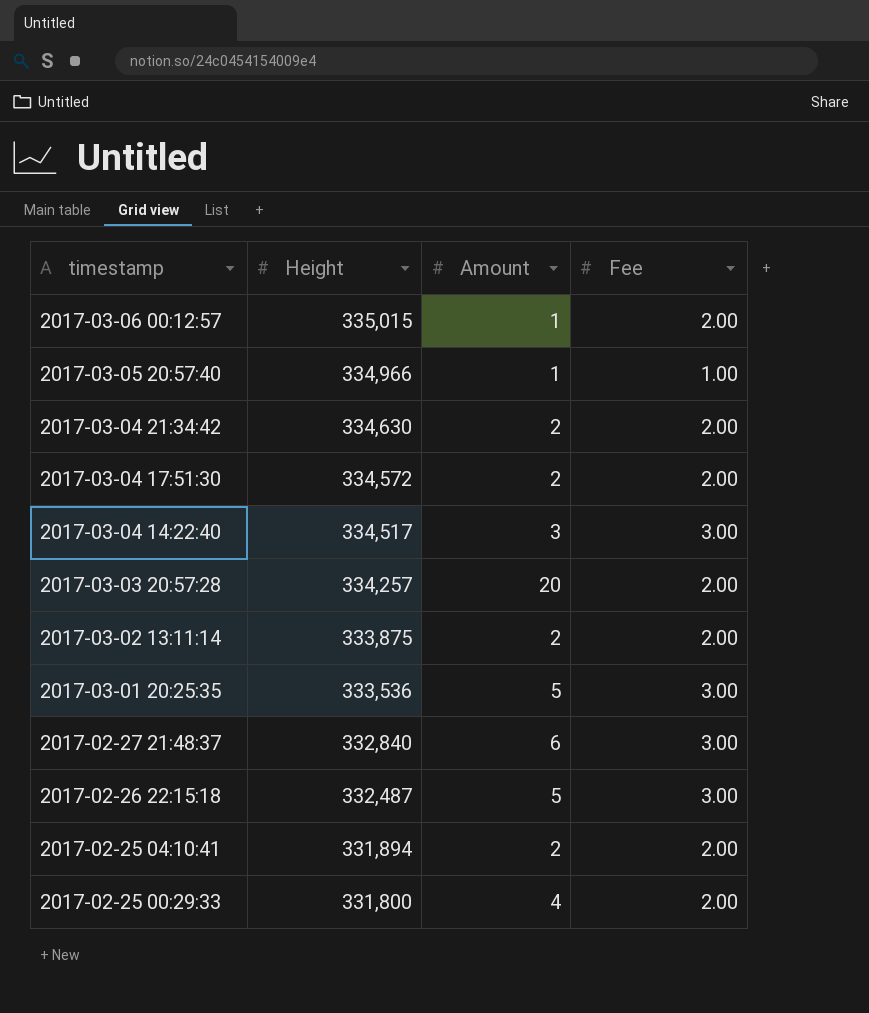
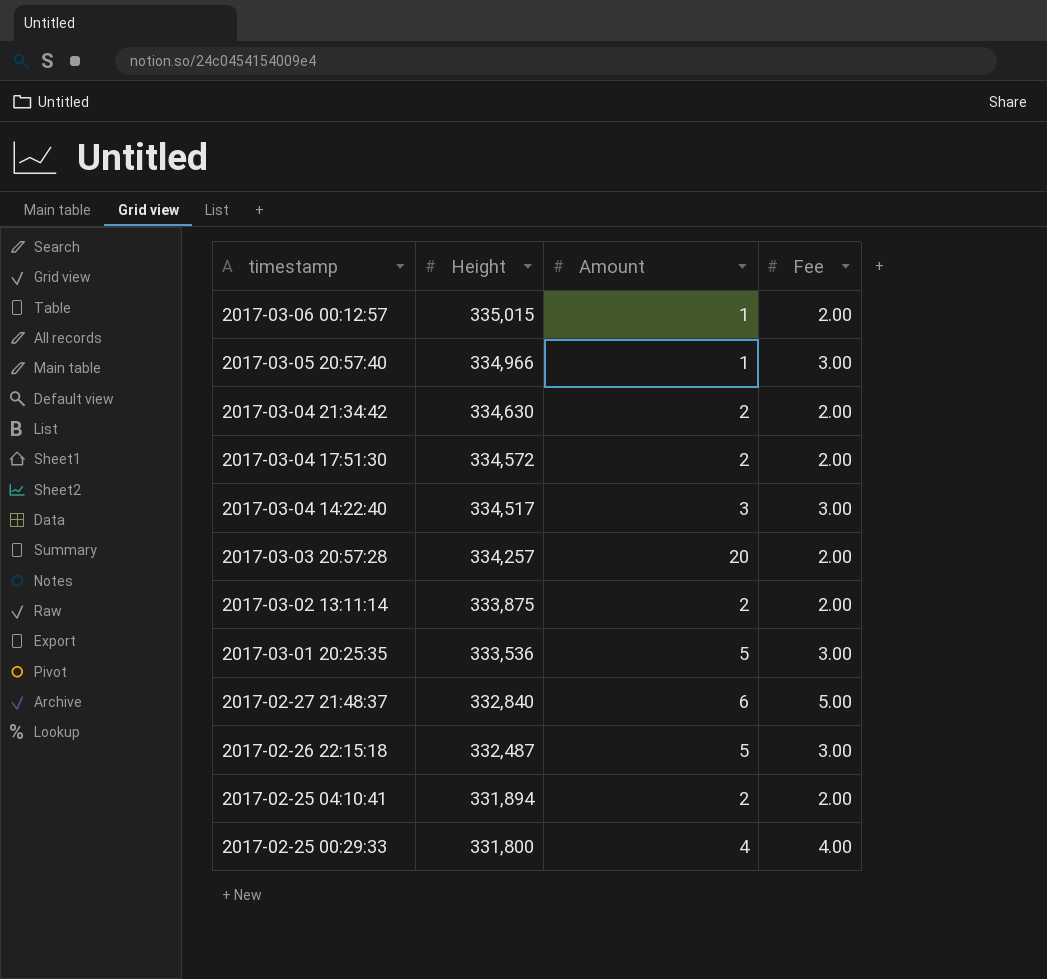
2017-03-05 20:57:40 | Fee: 1.00 -> 3.00
2017-02-27 21:48:37 | Fee: 3.00 -> 5.00
2017-02-25 00:29:33 | Fee: 2.00 -> 4.00

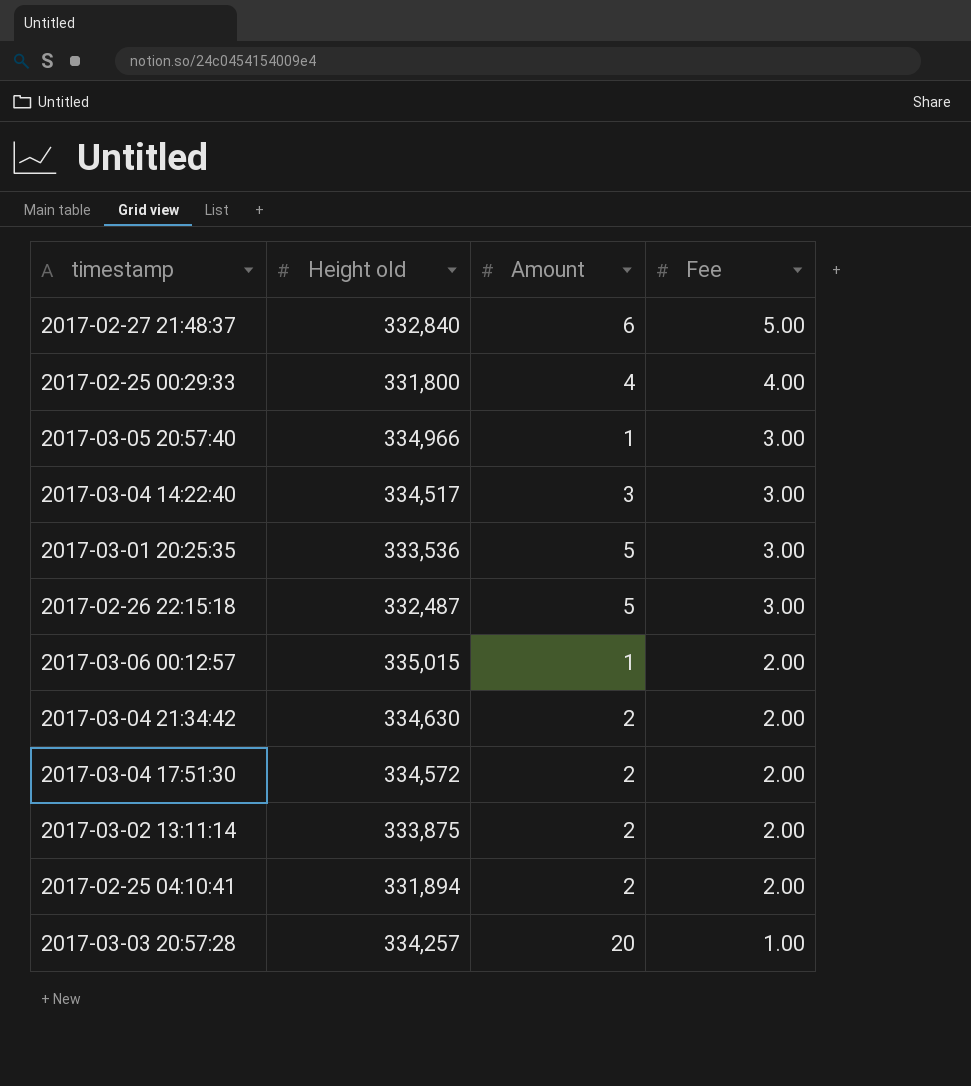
row order: timestamp descending -> Fee descending
column name: Height -> Height old
2017-03-03 20:57:28 | Fee: 2.00 -> 1.00

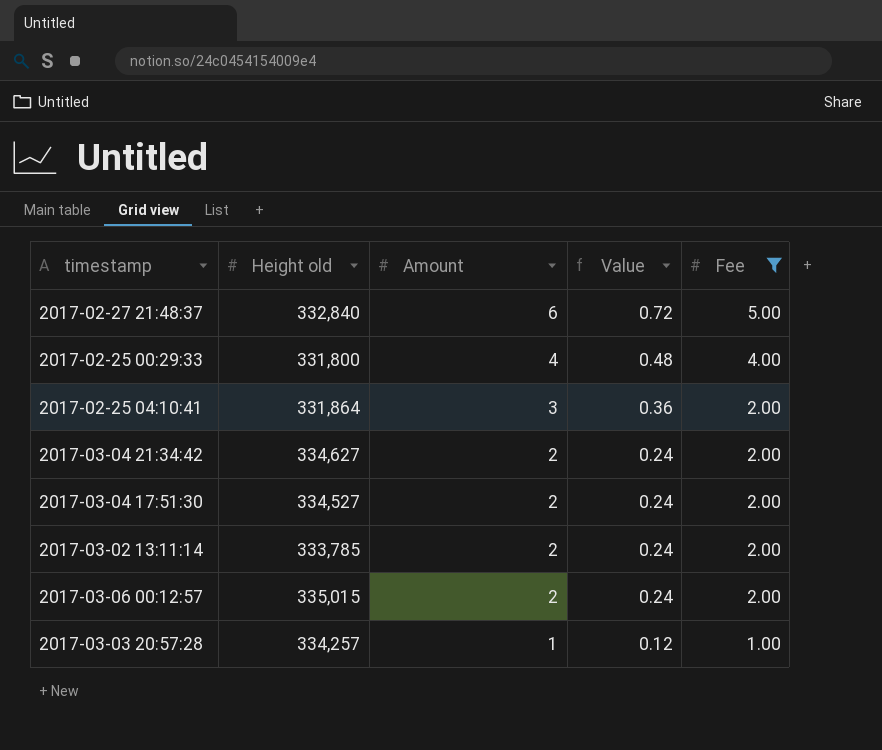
filter: none -> Fee != 3.00
row order: Fee descending -> Amount descending
column Value | formula: none -> [Amount] * 0.12
2017-02-25 04:10:41 | Height old: 331,894 -> 331,864
2017-02-25 04:10:41 | Amount: 2 -> 3
2017-03-04 21:34:42 | Height old: 334,630 -> 334,627
2017-03-04 17:51:30 | Height old: 334,572 -> 334,527
2017-03-02 13:11:14 | Height old: 333,875 -> 333,785
2017-03-06 00:12:57 | Amount: 1 -> 2
2017-03-03 20:57:28 | Amount: 20 -> 1

